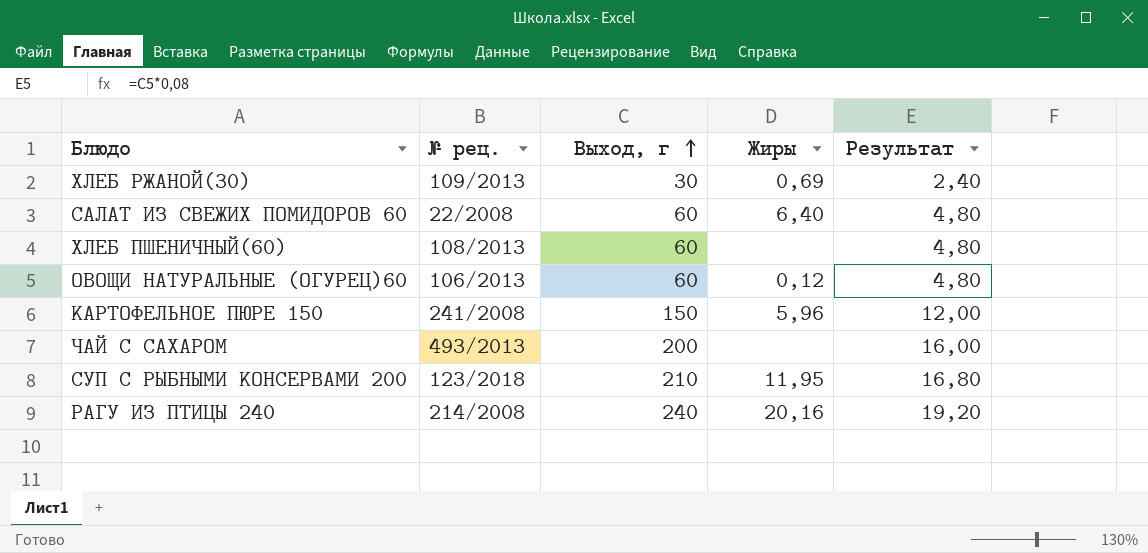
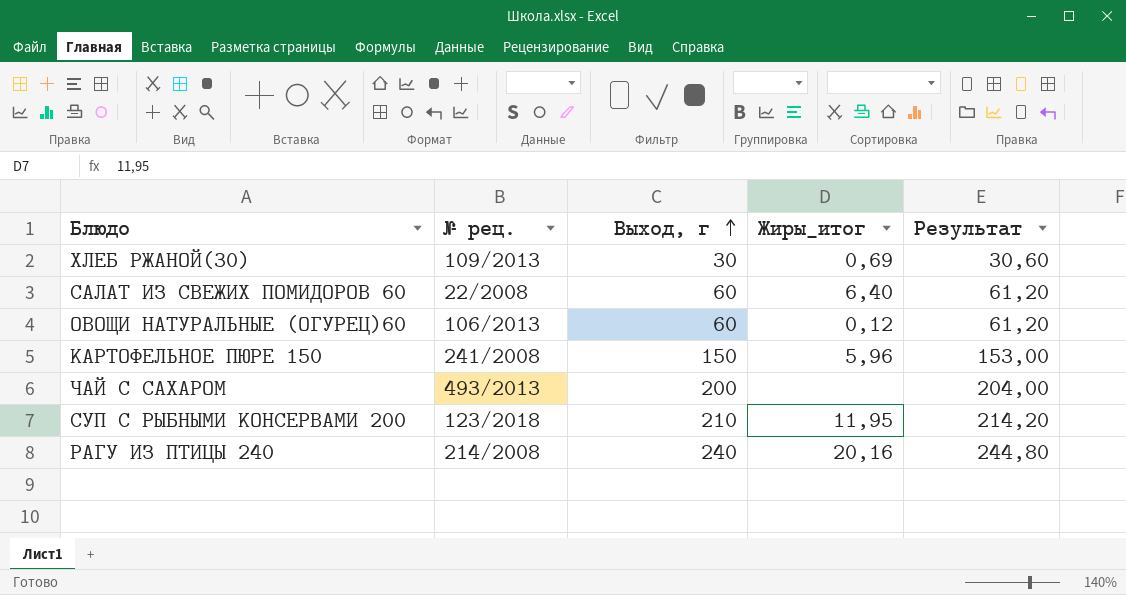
column name: Жиры -> Жиры_итог
column Результат | formula: [Выход, г] * 0,08 -> [Выход, г] * 1,02
row ХЛЕБ ПШЕНИЧНЫЙ(60): 108/2013 | 60 | none | 4,80 -> none

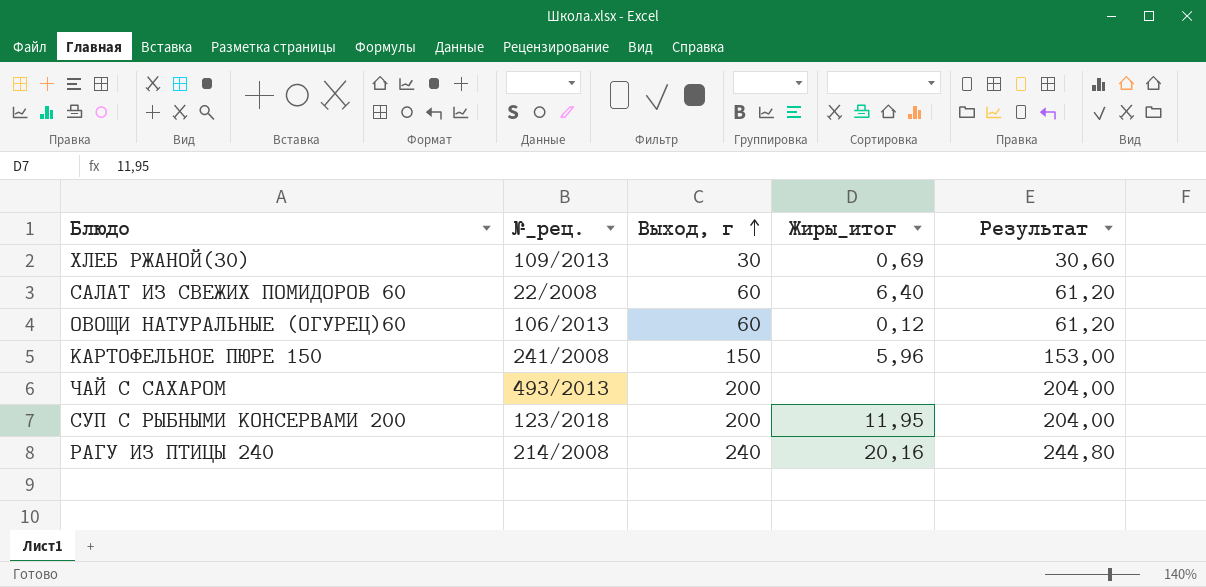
column name: № рец. -> №_рец.
СУП С РЫБНЫМИ КОНСЕРВАМИ 200 | Выход, г: 210 -> 200
СУП С РЫБНЫМИ КОНСЕРВАМИ 200 | Результат: 214,20 -> 204,00

